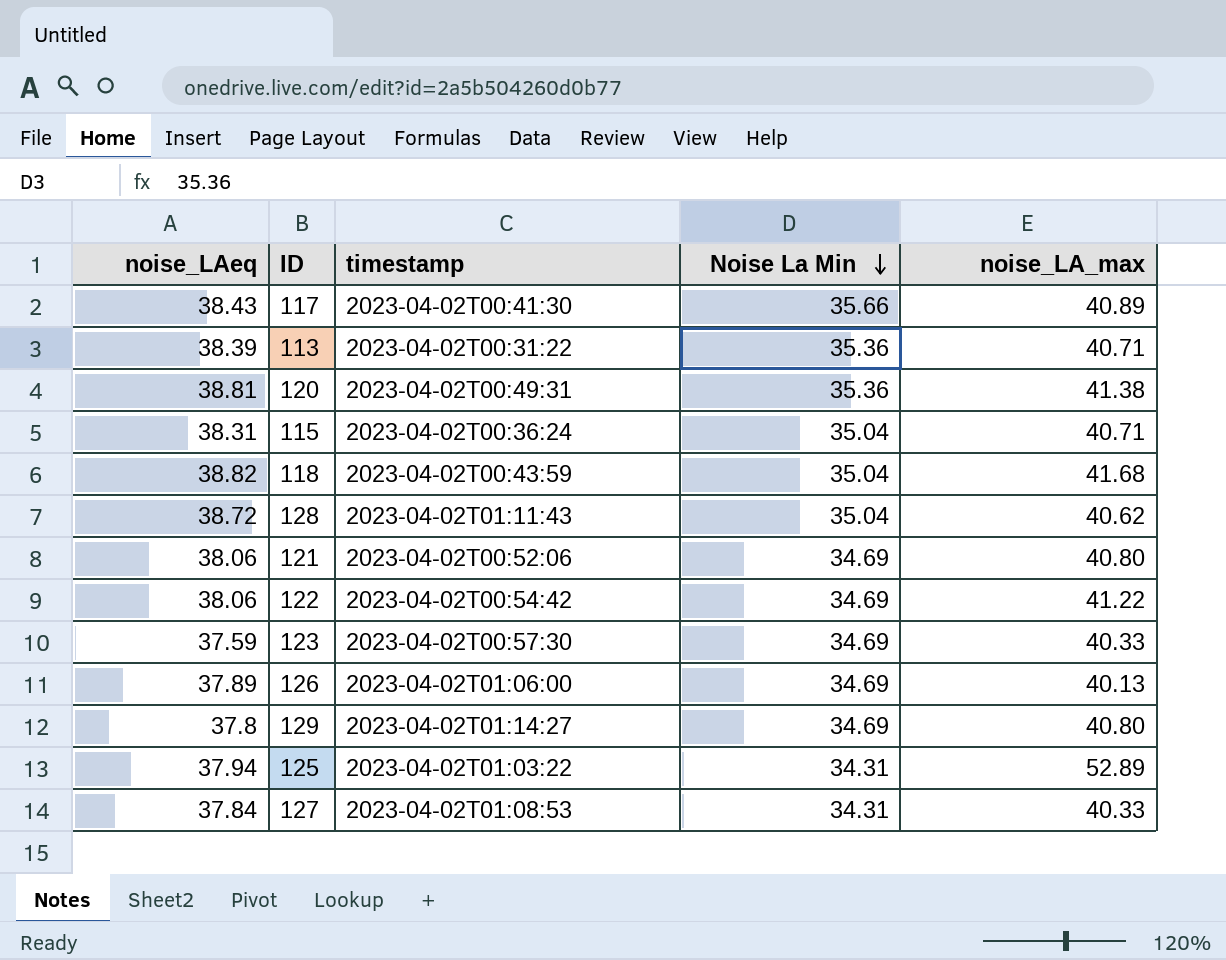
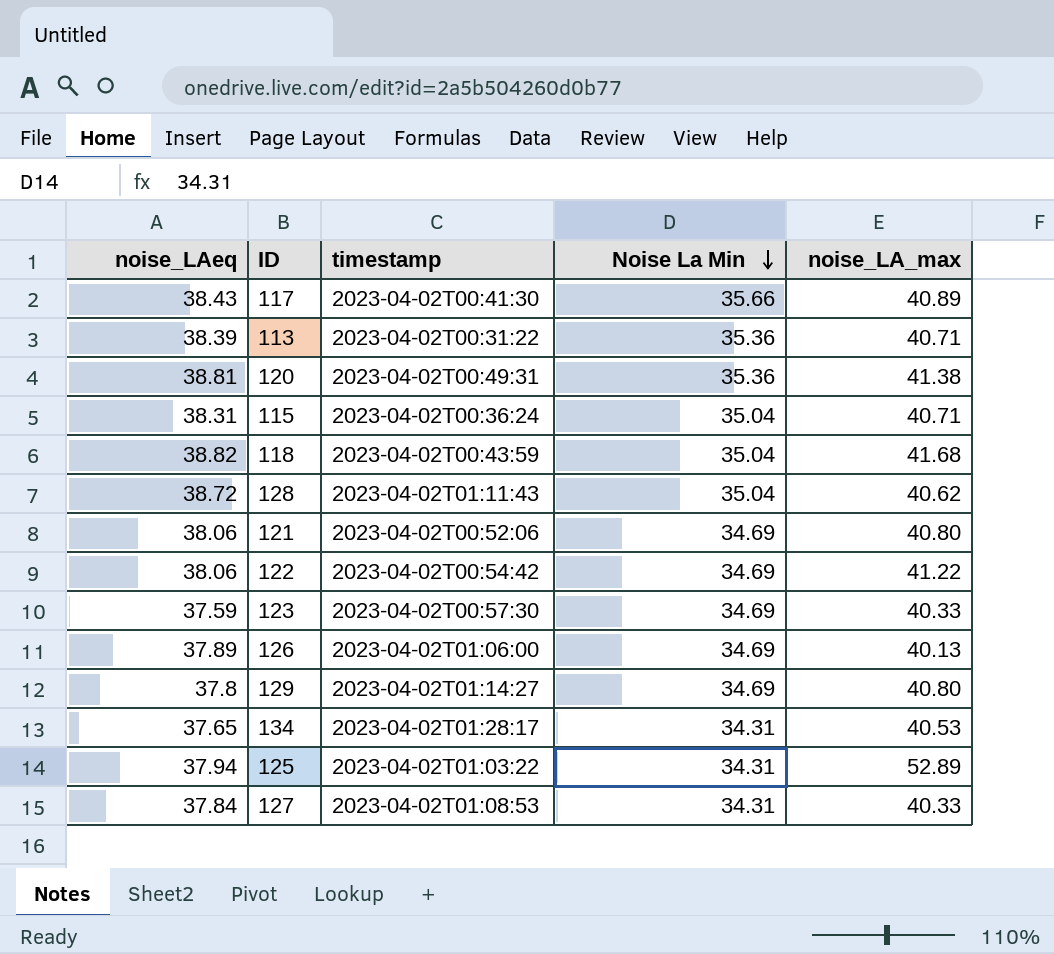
row 134: none -> 37.65 | 2023-04-02T01:28:17 | 34.31 | 40.53

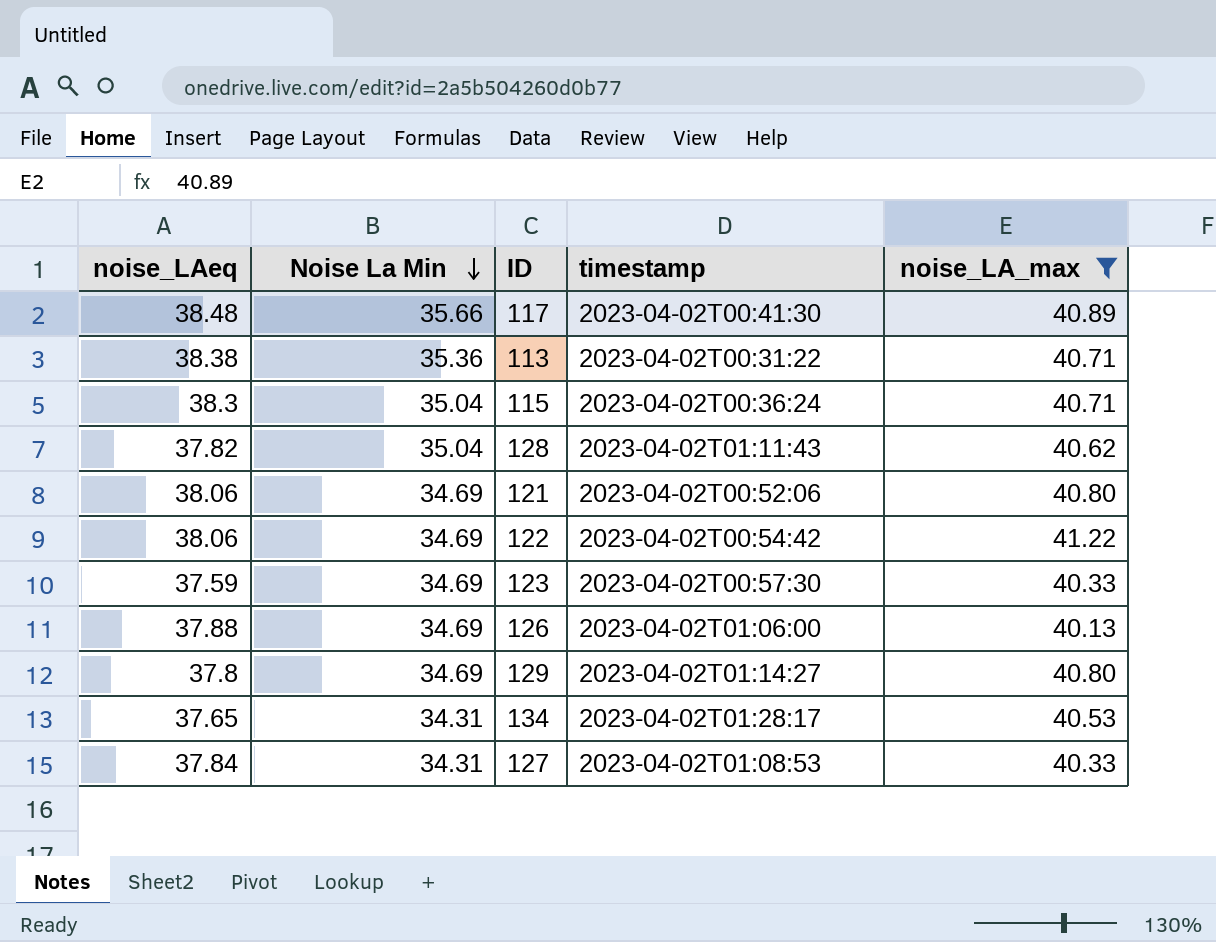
filter: none -> noise_LA_max <= 41.22
column Noise La Min | position: 4 -> 2
117 | noise_LAeq: 38.43 -> 38.48
113 | noise_LAeq: 38.39 -> 38.38
115 | noise_LAeq: 38.31 -> 38.3
128 | noise_LAeq: 38.72 -> 37.82
126 | noise_LAeq: 37.89 -> 37.88

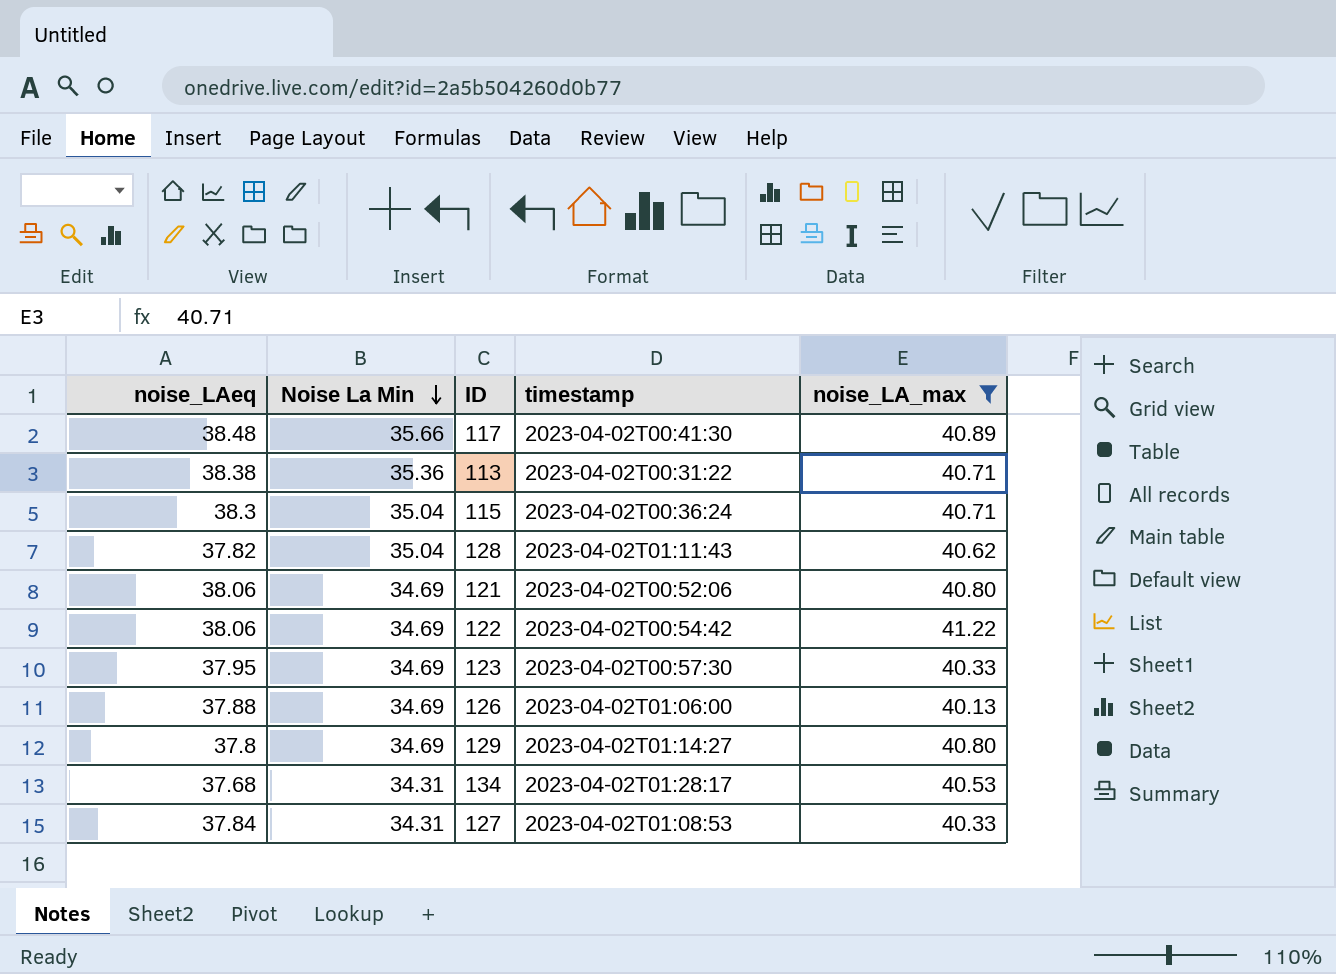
123 | noise_LAeq: 37.59 -> 37.95
134 | noise_LAeq: 37.65 -> 37.68

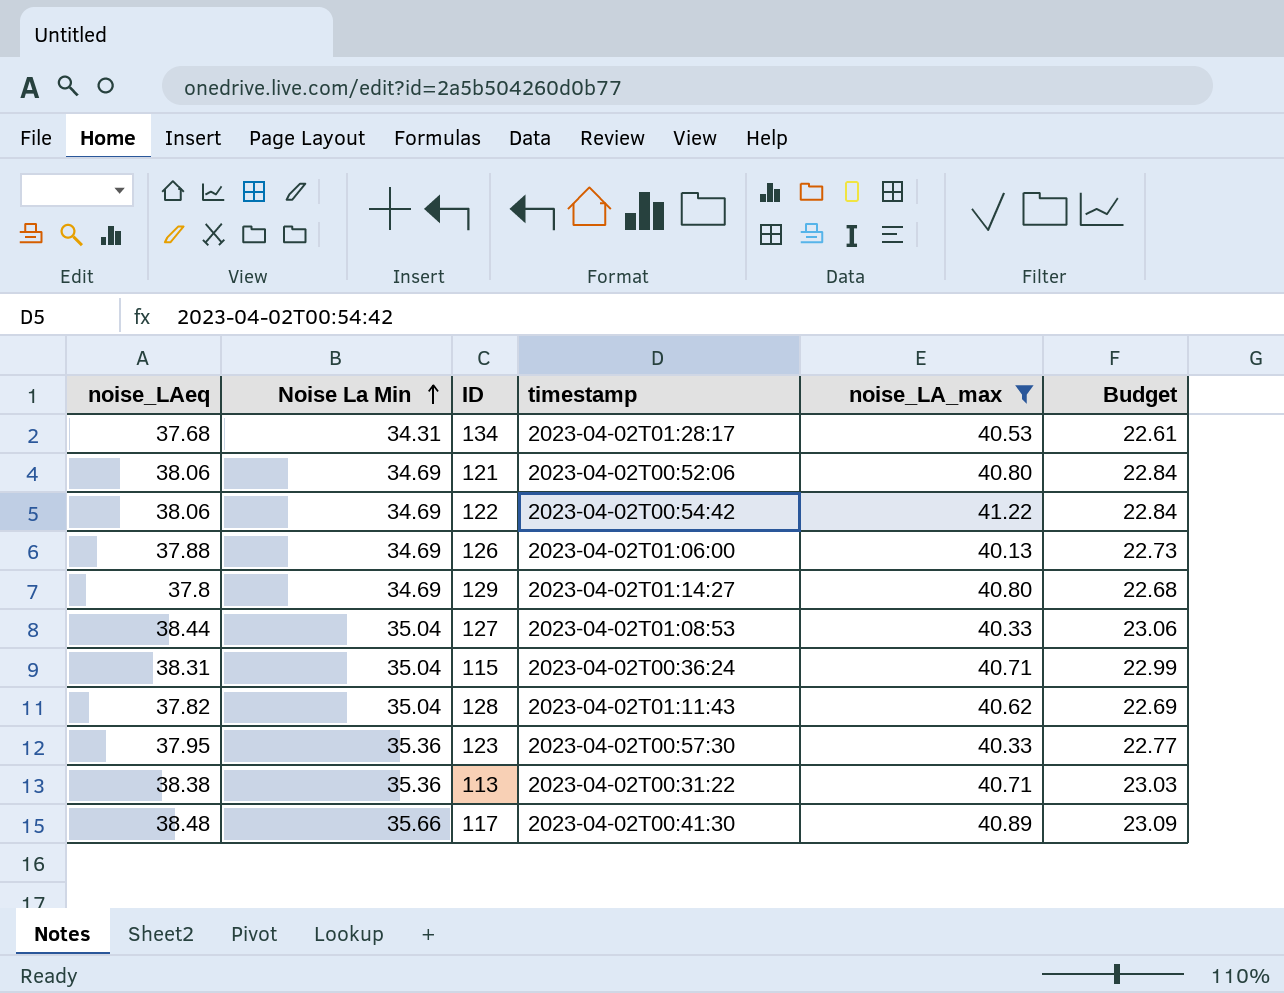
row order: Noise La Min descending -> Noise La Min ascending
column Budget | formula: none -> [noise_LAeq] * 0.6
127 | noise_LAeq: 37.84 -> 38.44
127 | Noise La Min: 34.31 -> 35.04
115 | noise_LAeq: 38.3 -> 38.31
123 | Noise La Min: 34.69 -> 35.36

